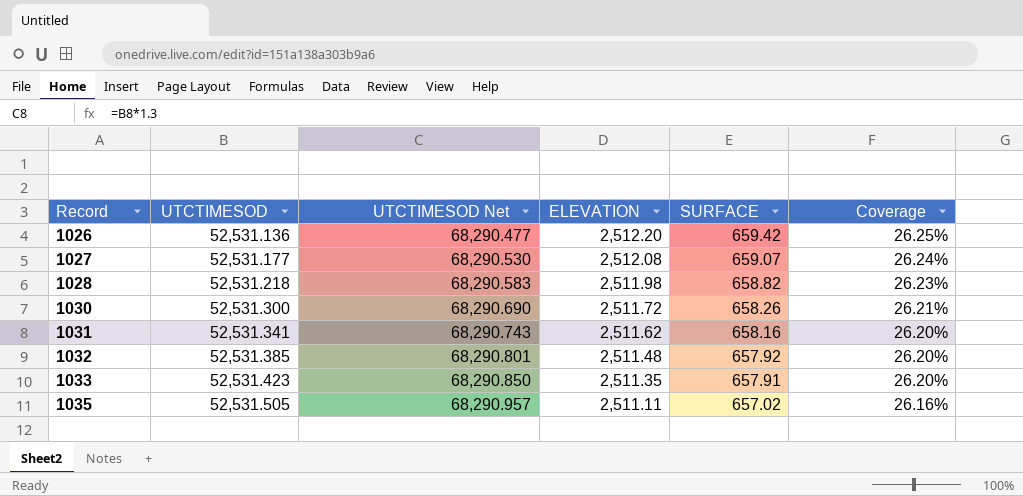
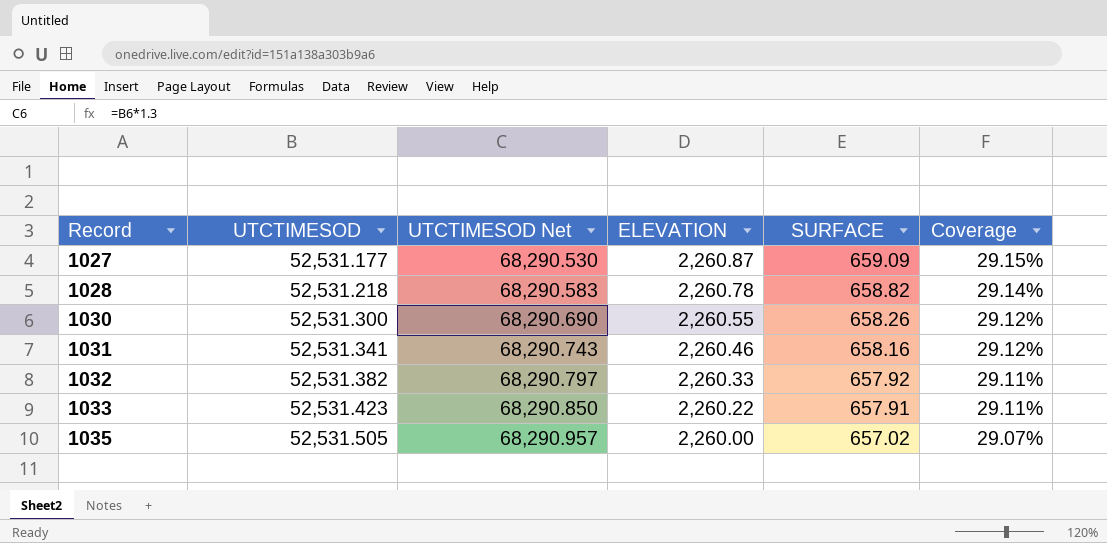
row 1026: 52,531.136 | 68,290.477 | 2,512.20 | 659.42 | 26.25% -> none
1027 | ELEVATION: 2,512.08 -> 2,260.87
1027 | SURFACE: 659.07 -> 659.09
1027 | Coverage: 26.24% -> 29.15%
1028 | ELEVATION: 2,511.98 -> 2,260.78
1028 | Coverage: 26.23% -> 29.14%
1030 | ELEVATION: 2,511.72 -> 2,260.55
1030 | Coverage: 26.21% -> 29.12%
1031 | ELEVATION: 2,511.62 -> 2,260.46
1031 | Coverage: 26.20% -> 29.12%
1032 | UTCTIMESOD: 52,531.385 -> 52,531.382
1032 | UTCTIMESOD Net: 68,290.801 -> 68,290.797
1032 | ELEVATION: 2,511.48 -> 2,260.33
1032 | Coverage: 26.20% -> 29.11%
1033 | ELEVATION: 2,511.35 -> 2,260.22
1033 | Coverage: 26.20% -> 29.11%
1035 | ELEVATION: 2,511.11 -> 2,260.00
1035 | Coverage: 26.16% -> 29.07%

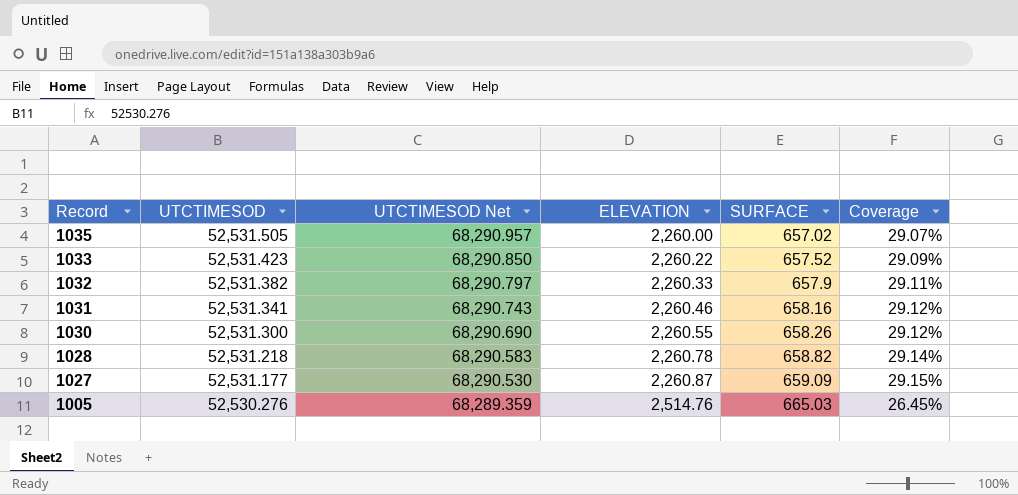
row order: Record ascending -> Record descending
1033 | SURFACE: 657.91 -> 657.52
1033 | Coverage: 29.11% -> 29.09%
1032 | SURFACE: 657.92 -> 657.9
row 1005: none -> 52,530.276 | 68,289.359 | 2,514.76 | 665.03 | 26.45%

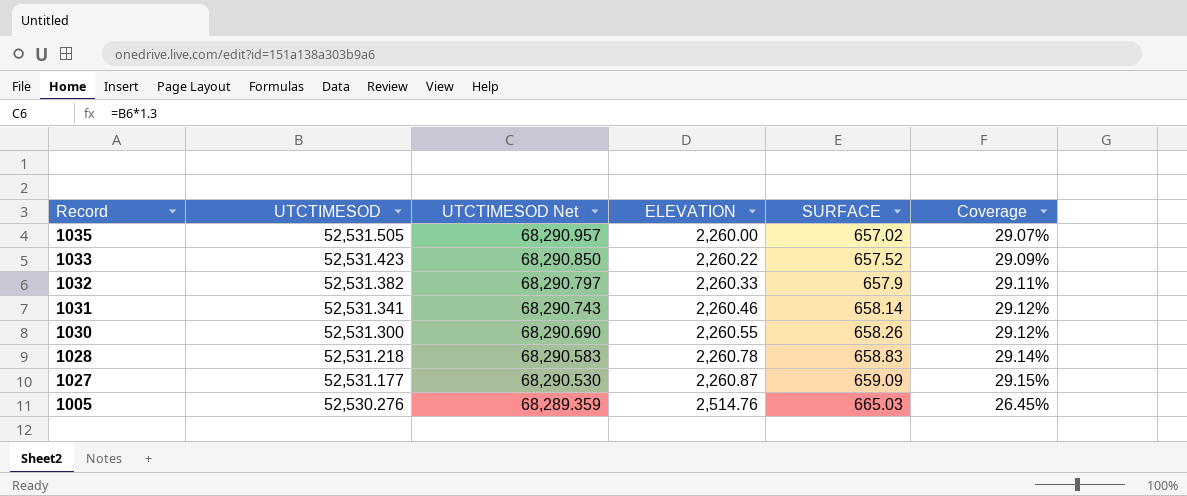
1031 | SURFACE: 658.16 -> 658.14
1028 | SURFACE: 658.82 -> 658.83

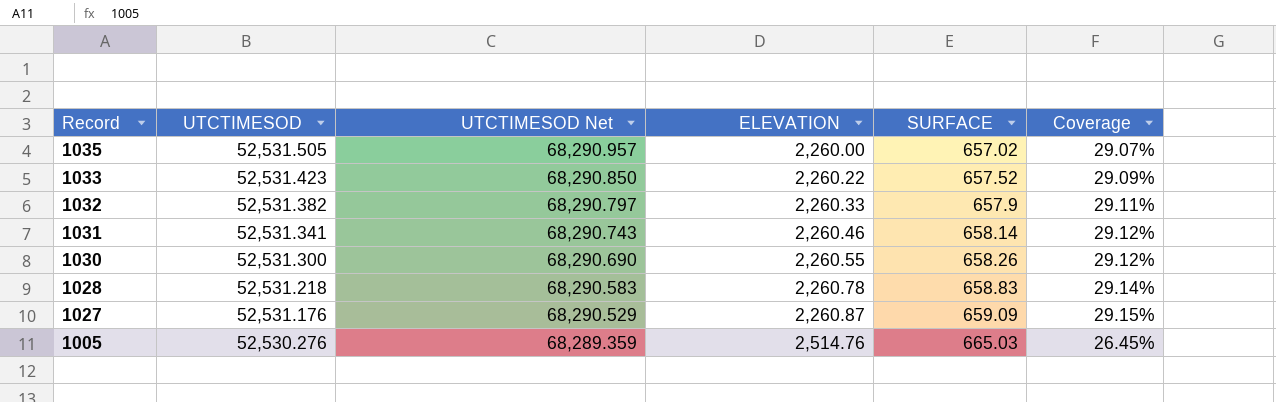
1027 | UTCTIMESOD: 52,531.177 -> 52,531.176
1027 | UTCTIMESOD Net: 68,290.530 -> 68,290.529

